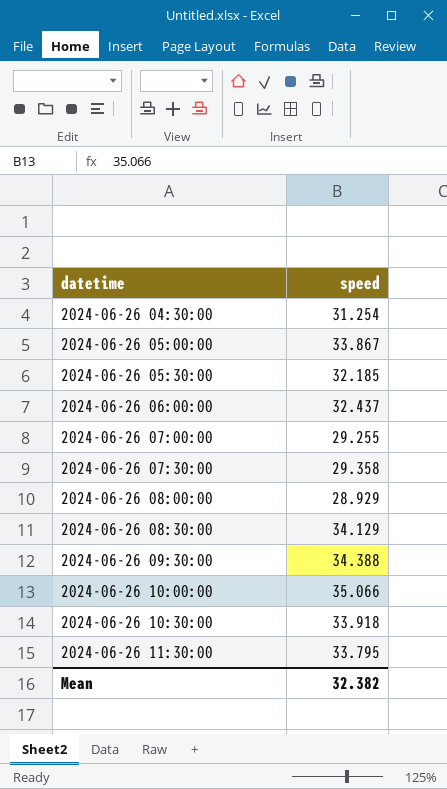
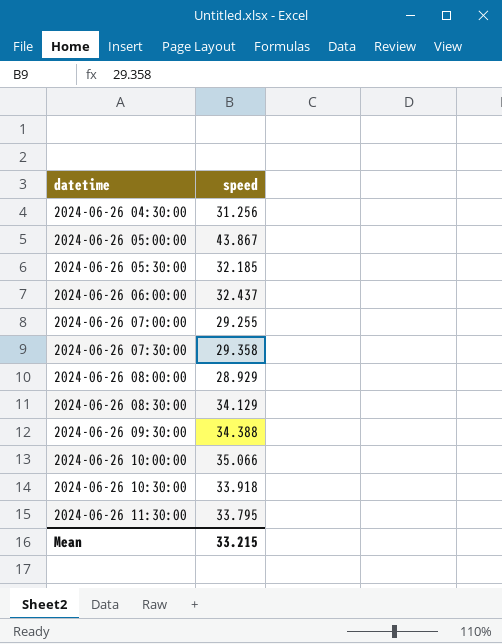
2024-06-26 04:30:00 | speed: 31.254 -> 31.256
2024-06-26 05:00:00 | speed: 33.867 -> 43.867
Mean | speed: 32.382 -> 33.215

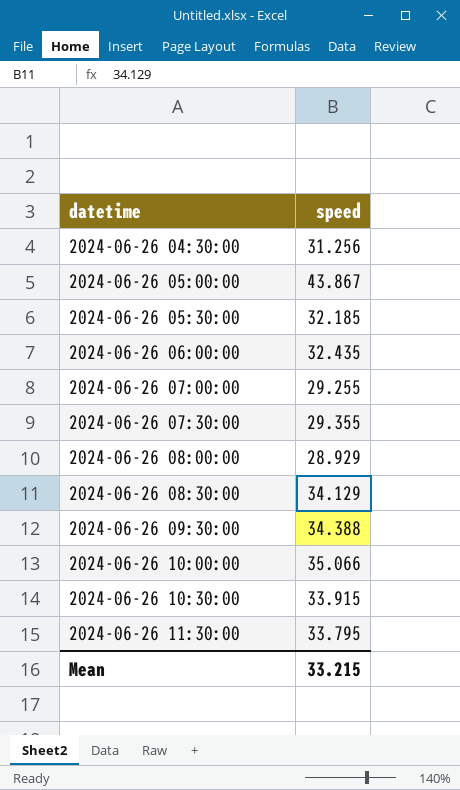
2024-06-26 06:00:00 | speed: 32.437 -> 32.435
2024-06-26 07:30:00 | speed: 29.358 -> 29.355
2024-06-26 10:30:00 | speed: 33.918 -> 33.915

